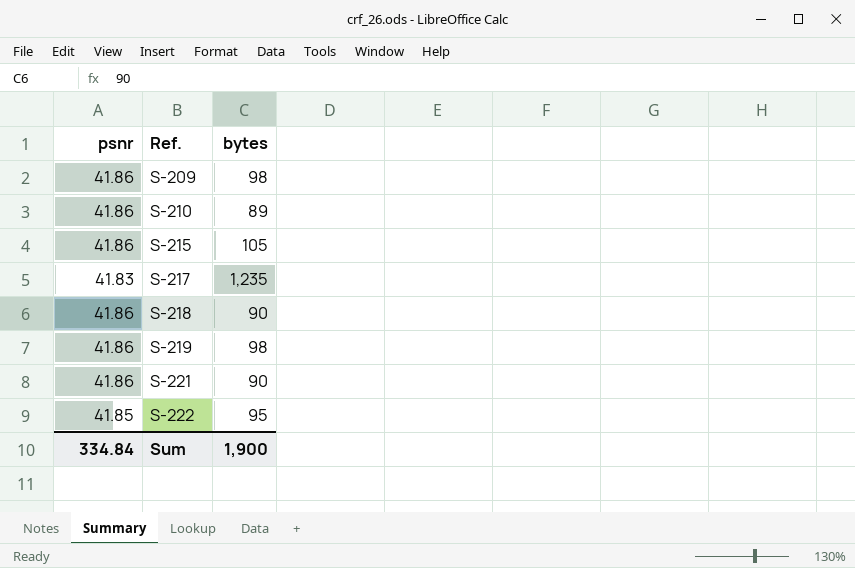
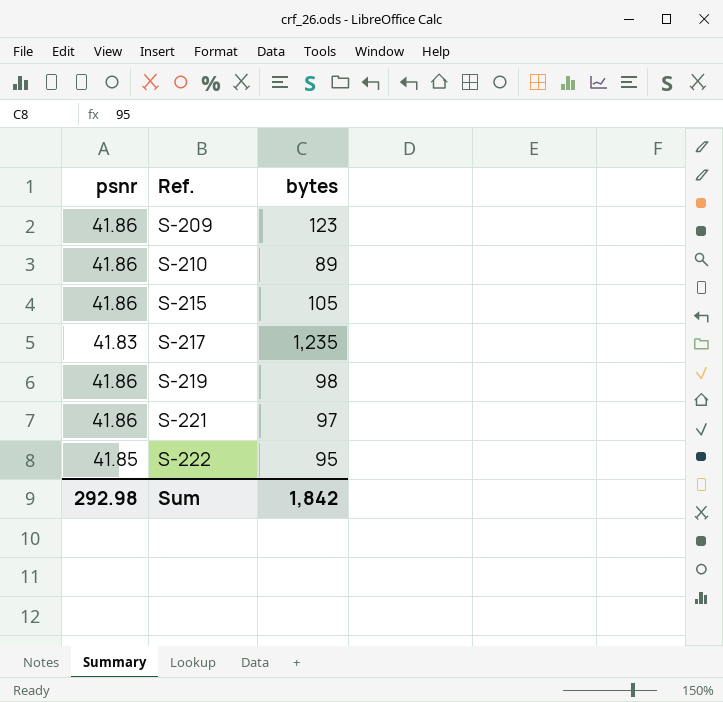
row S-218: 41.86 | 90 -> none
S-209 | bytes: 98 -> 123
S-221 | bytes: 90 -> 97
Sum | psnr: 334.84 -> 292.98
Sum | bytes: 1,900 -> 1,842

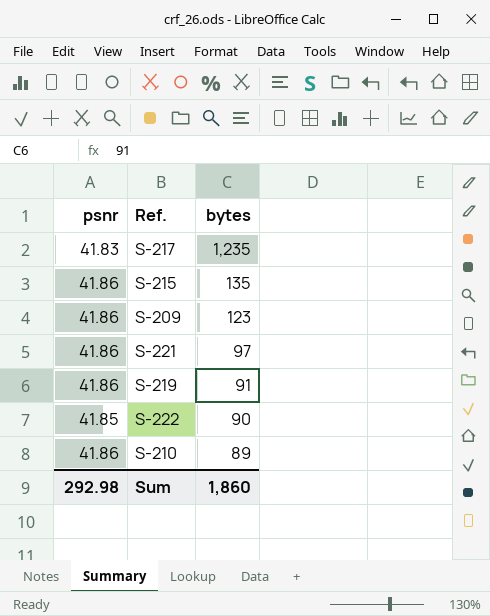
row order: Ref. ascending -> bytes descending
S-215 | bytes: 105 -> 135
S-219 | bytes: 98 -> 91
S-222 | bytes: 95 -> 90
Sum | bytes: 1,842 -> 1,860

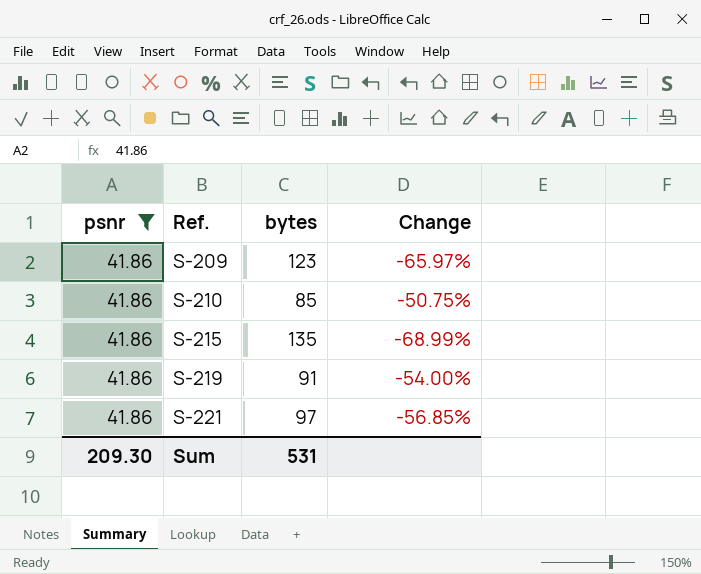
filter: none -> psnr = 41.86
row order: bytes descending -> Ref. ascending
column Change | formula: none -> ([psnr] - [bytes]) / [bytes]
S-210 | bytes: 89 -> 85
Sum | psnr: 292.98 -> 209.30
Sum | bytes: 1,860 -> 531

